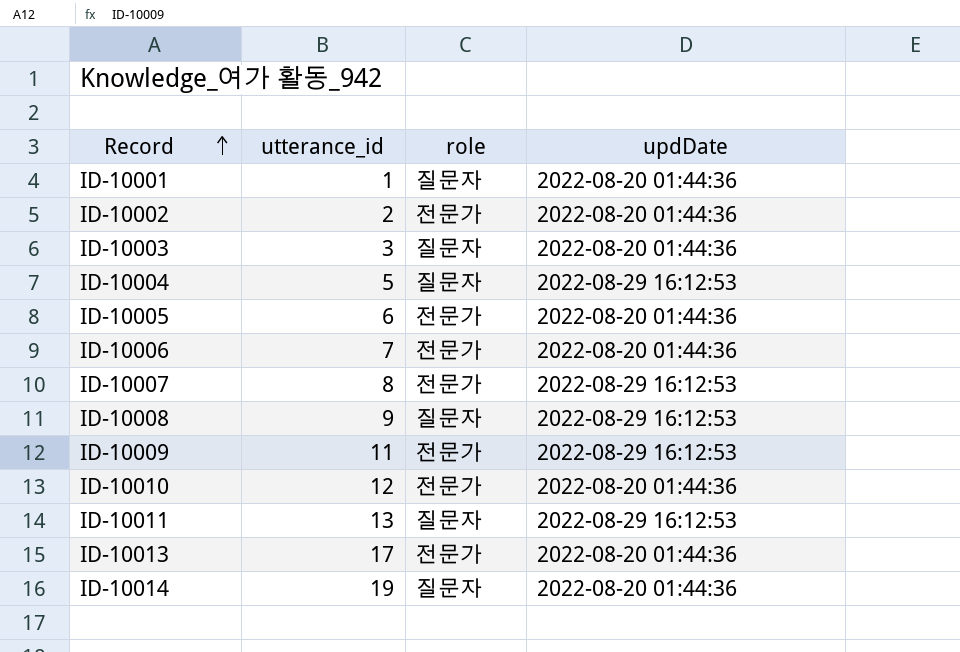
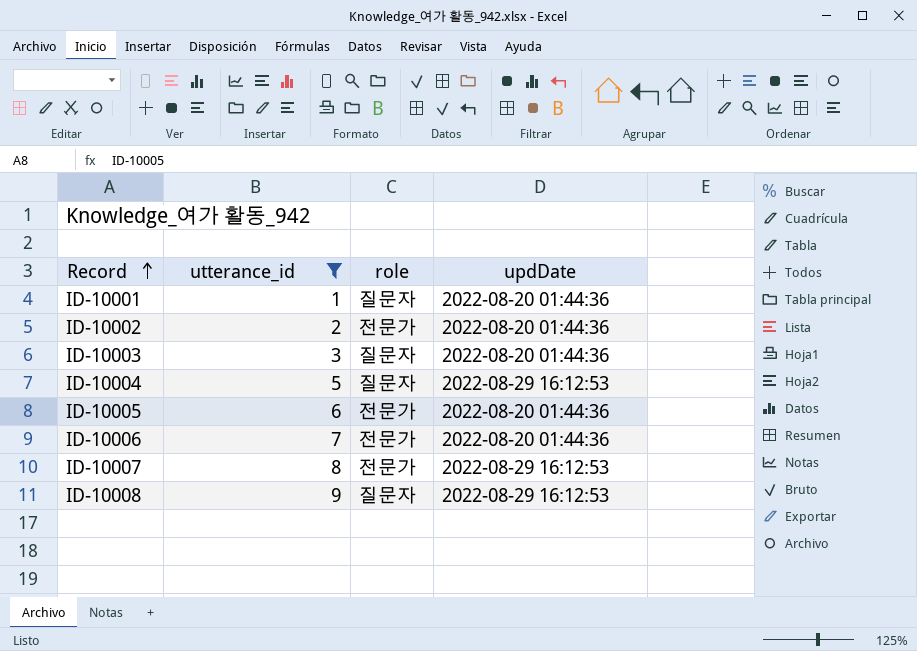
filter: none -> utterance_id <= 9

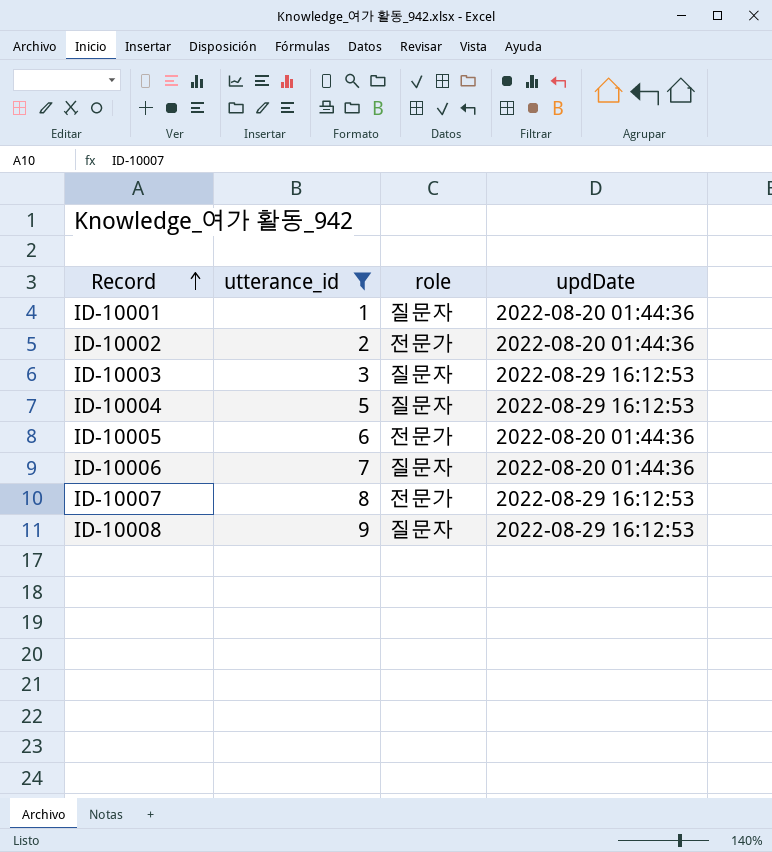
ID-10003 | updDate: 2022-08-20 01:44:36 -> 2022-08-29 16:12:53
ID-10006 | role: 전문가 -> 질문자

